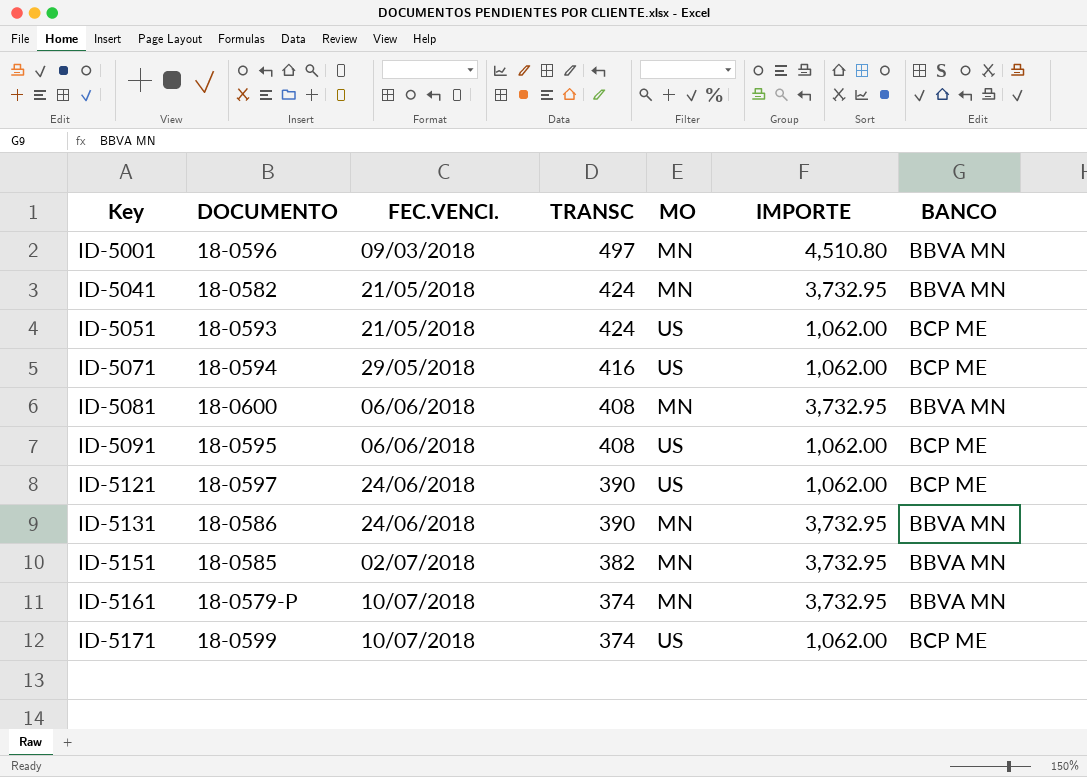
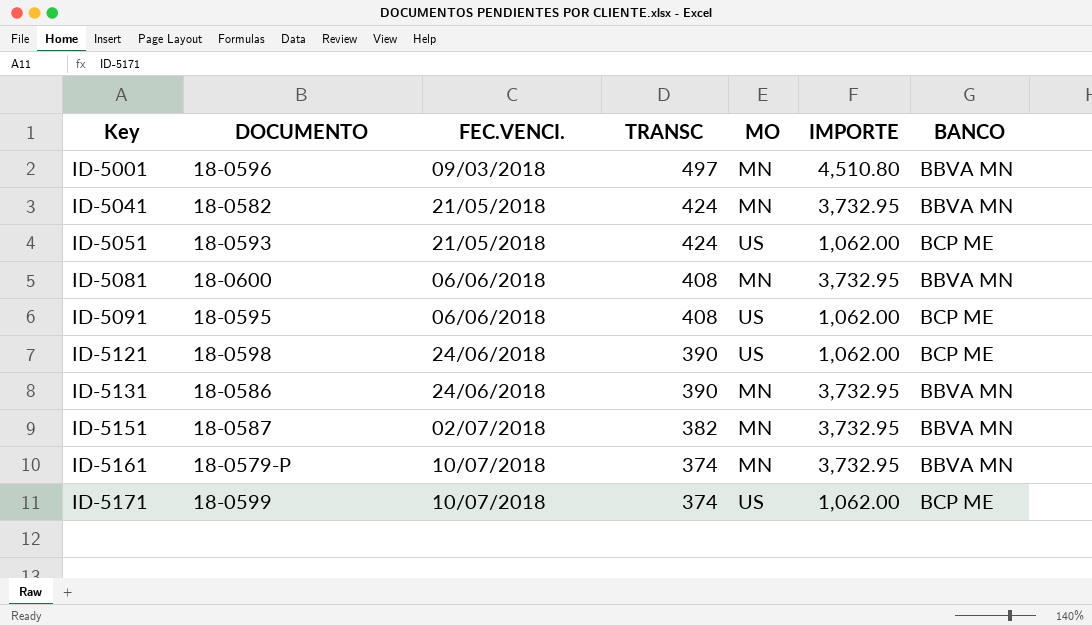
row ID-5071: 18-0594 | 29/05/2018 | 416 | US | 1,062.00 | BCP ME -> none
ID-5121 | DOCUMENTO: 18-0597 -> 18-0598
ID-5151 | DOCUMENTO: 18-0585 -> 18-0587

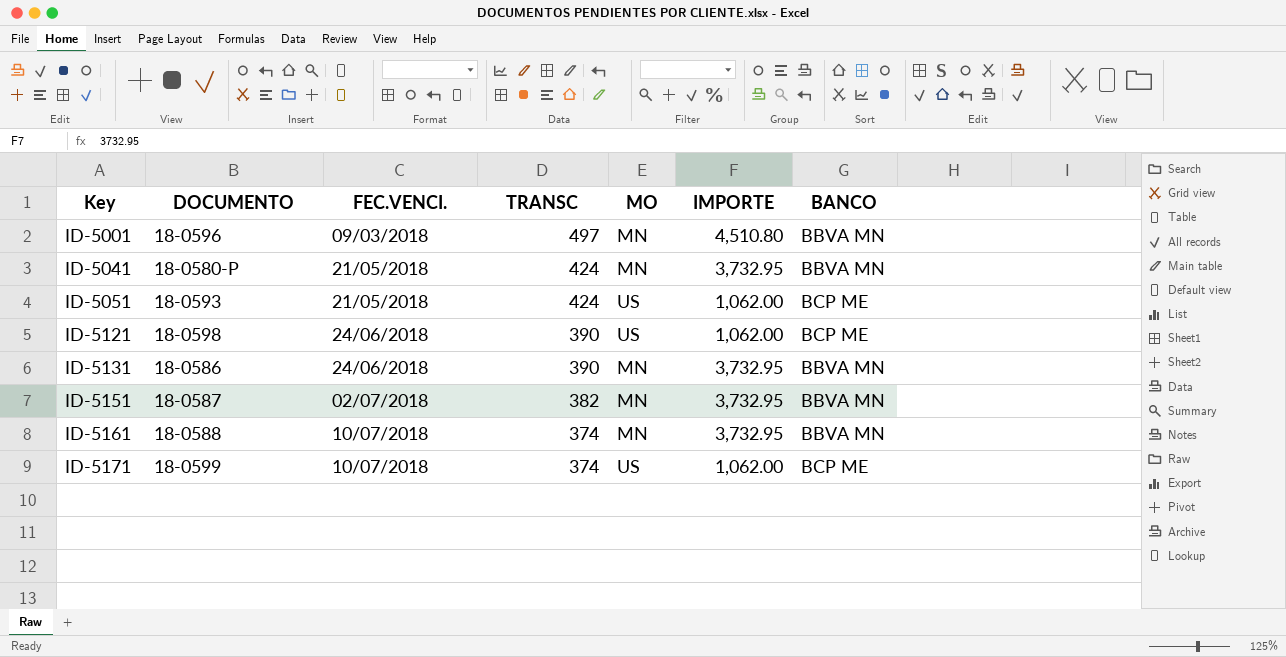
row ID-5081: 18-0600 | 06/06/2018 | 408 | MN | 3,732.95 | BBVA MN -> none
row ID-5091: 18-0595 | 06/06/2018 | 408 | US | 1,062.00 | BCP ME -> none
ID-5041 | DOCUMENTO: 18-0582 -> 18-0580-P
ID-5161 | DOCUMENTO: 18-0579-P -> 18-0588

